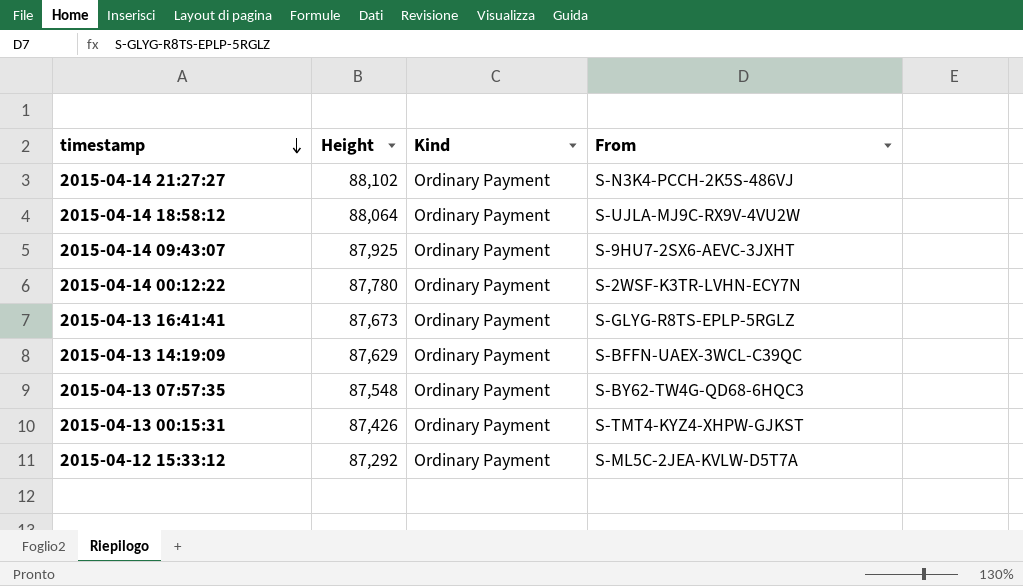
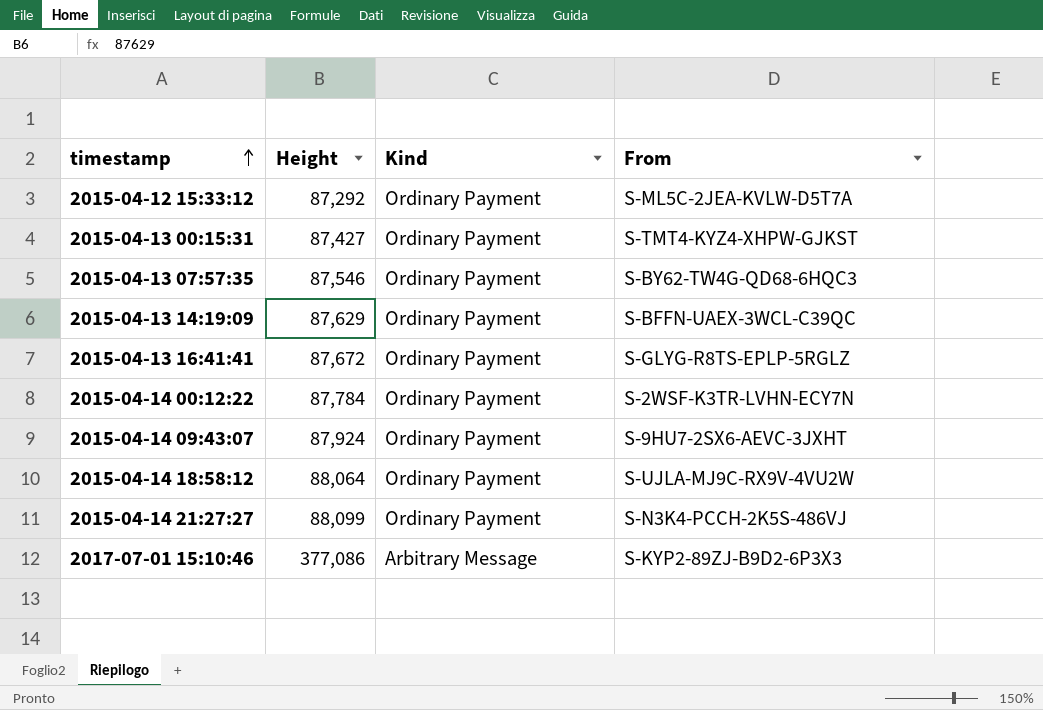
row order: timestamp descending -> timestamp ascending
2015-04-13 00:15:31 | Height: 87,426 -> 87,427
2015-04-13 07:57:35 | Height: 87,548 -> 87,546
2015-04-13 16:41:41 | Height: 87,673 -> 87,672
2015-04-14 00:12:22 | Height: 87,780 -> 87,784
2015-04-14 09:43:07 | Height: 87,925 -> 87,924
2015-04-14 21:27:27 | Height: 88,102 -> 88,099
row 2017-07-01 15:10:46: none -> 377,086 | Arbitrary Message | S-KYP2-89ZJ-B9D2-6P3X3

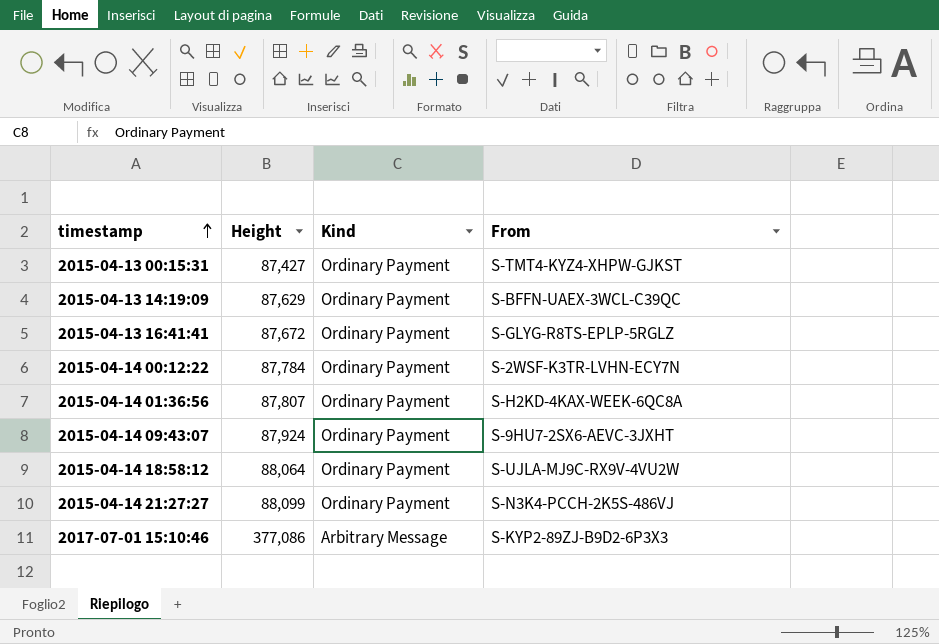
row 2015-04-12 15:33:12: 87,292 | Ordinary Payment | S-ML5C-2JEA-KVLW-D5T7A -> none
row 2015-04-13 07:57:35: 87,546 | Ordinary Payment | S-BY62-TW4G-QD68-6HQC3 -> none
row 2015-04-14 01:36:56: none -> 87,807 | Ordinary Payment | S-H2KD-4KAX-WEEK-6QC8A

